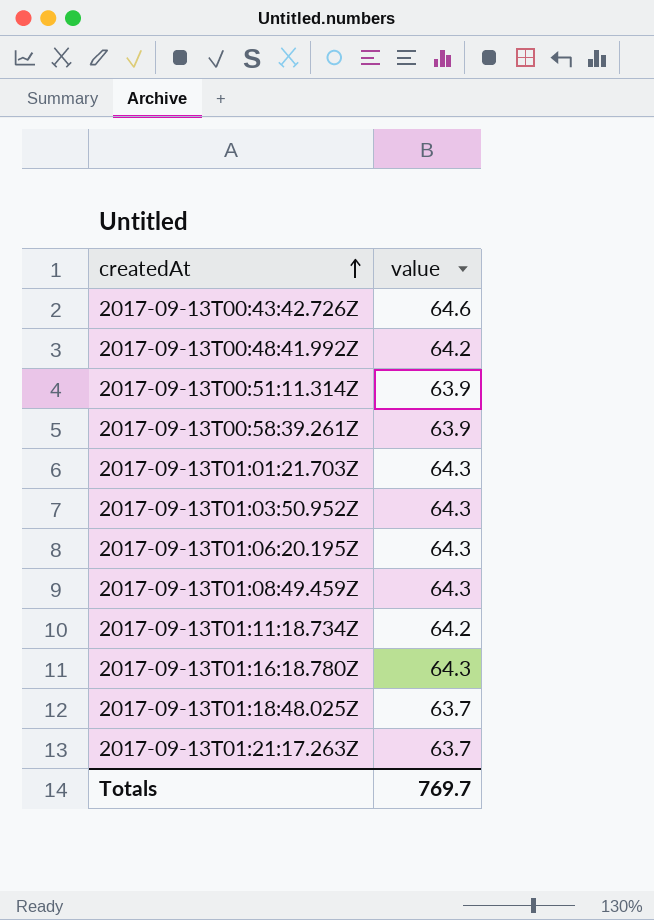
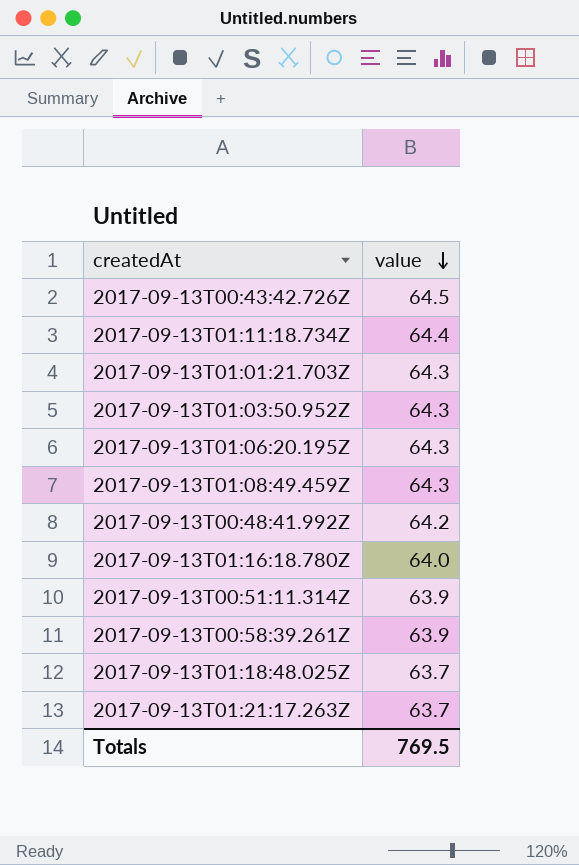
row order: createdAt ascending -> value descending
2017-09-13T00:43:42.726Z | value: 64.6 -> 64.5
2017-09-13T01:11:18.734Z | value: 64.2 -> 64.4
2017-09-13T01:16:18.780Z | value: 64.3 -> 64.0
Totals | value: 769.7 -> 769.5

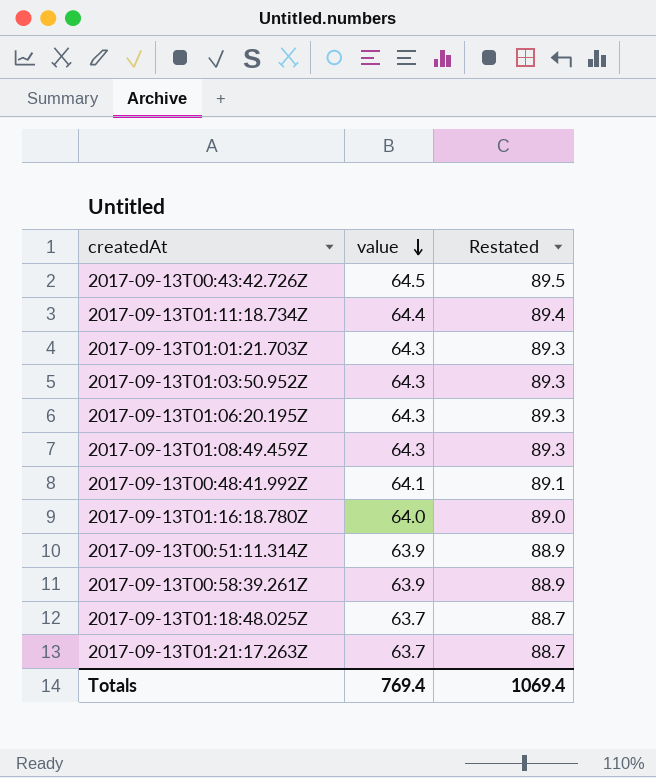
column Restated | formula: none -> [value] + 25
2017-09-13T00:48:41.992Z | value: 64.2 -> 64.1
Totals | value: 769.5 -> 769.4

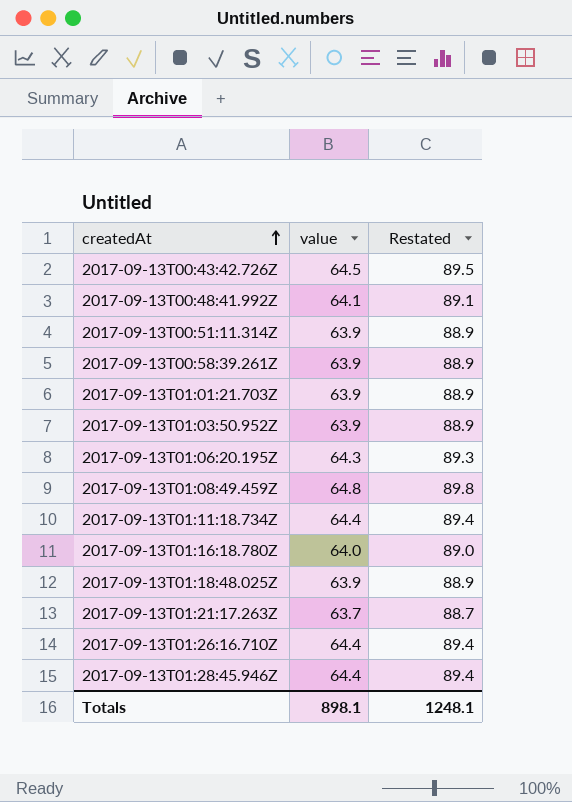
row order: value descending -> createdAt ascending
2017-09-13T01:01:21.703Z | value: 64.3 -> 63.9
2017-09-13T01:01:21.703Z | Restated: 89.3 -> 88.9
2017-09-13T01:03:50.952Z | value: 64.3 -> 63.9
2017-09-13T01:03:50.952Z | Restated: 89.3 -> 88.9
2017-09-13T01:08:49.459Z | value: 64.3 -> 64.8
2017-09-13T01:08:49.459Z | Restated: 89.3 -> 89.8
2017-09-13T01:18:48.025Z | value: 63.7 -> 63.9
2017-09-13T01:18:48.025Z | Restated: 88.7 -> 88.9
row 2017-09-13T01:26:16.710Z: none -> 64.4 | 89.4
row 2017-09-13T01:28:45.946Z: none -> 64.4 | 89.4
Totals | value: 769.4 -> 898.1
Totals | Restated: 1069.4 -> 1248.1

